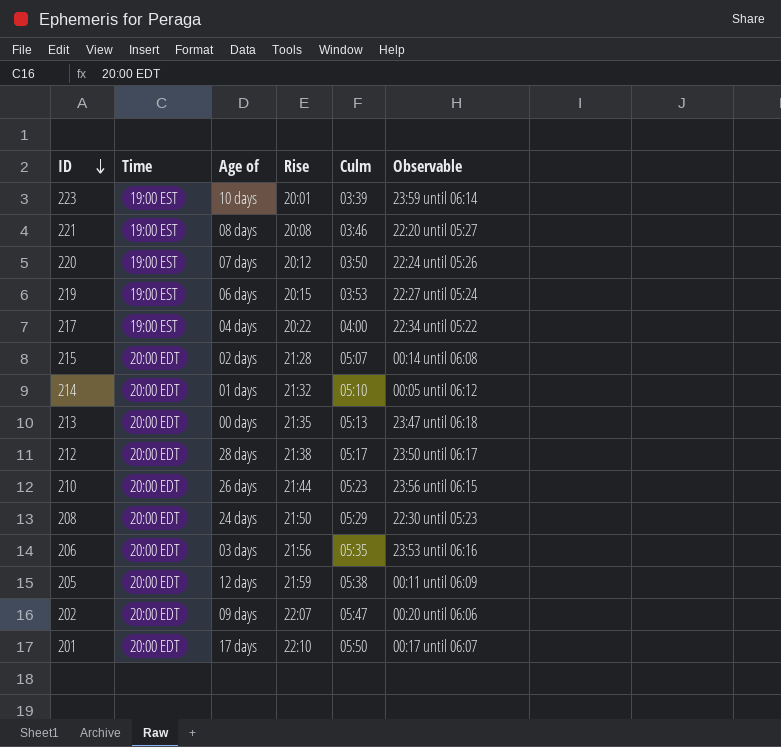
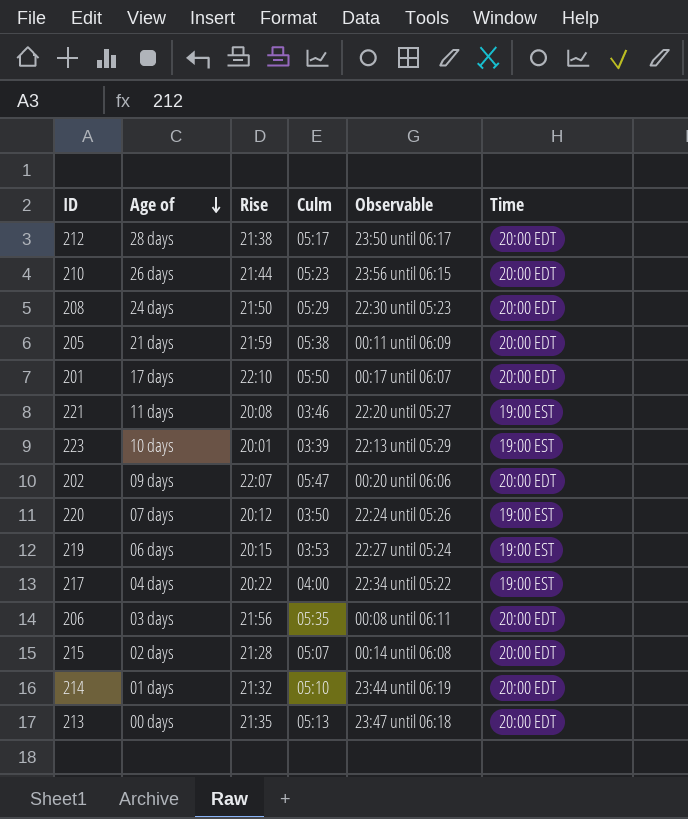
row order: ID descending -> Age of descending
column Time | position: 2 -> 6
205 | Age of: 12 days -> 21 days
221 | Age of: 08 days -> 11 days
223 | Observable: 23:59 until 06:14 -> 22:13 until 05:29
206 | Observable: 23:53 until 06:16 -> 00:08 until 06:11
214 | Observable: 00:05 until 06:12 -> 23:44 until 06:19

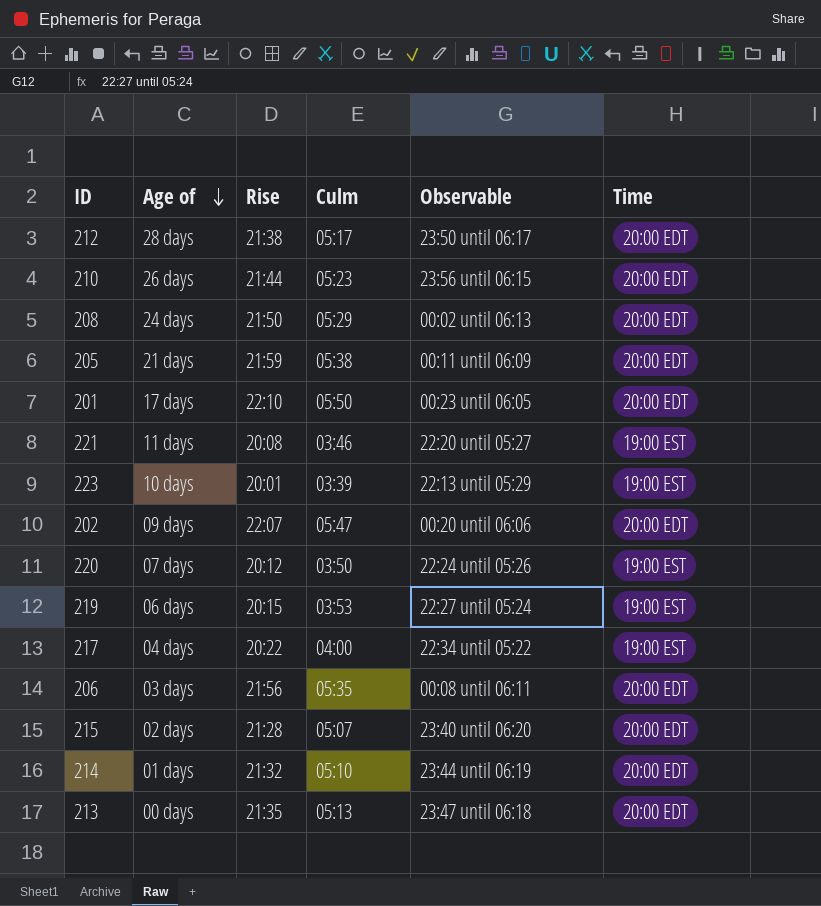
208 | Observable: 22:30 until 05:23 -> 00:02 until 06:13
201 | Observable: 00:17 until 06:07 -> 00:23 until 06:05
215 | Observable: 00:14 until 06:08 -> 23:40 until 06:20

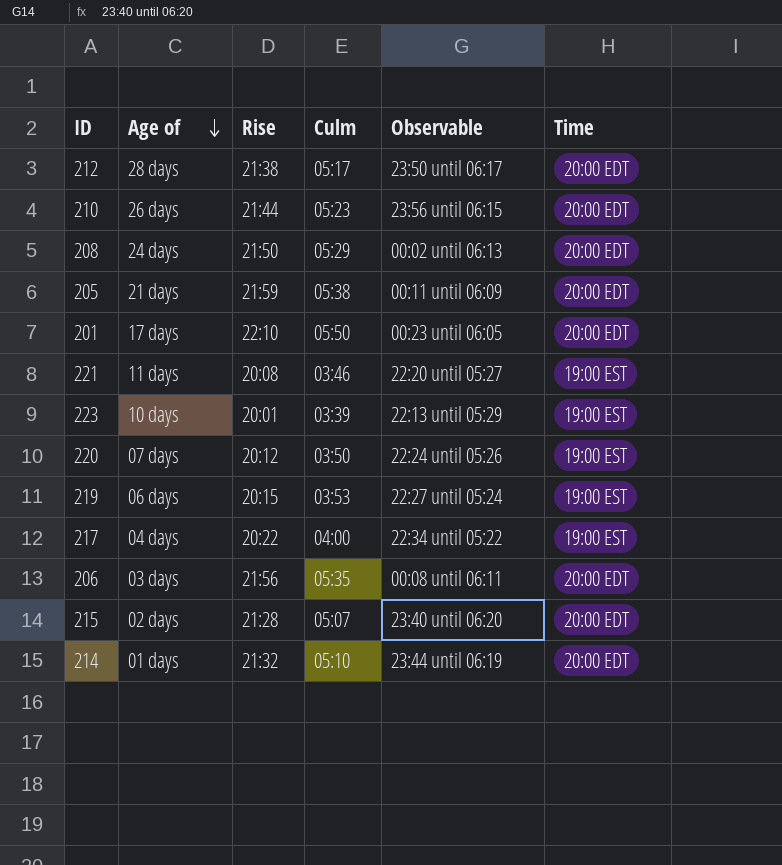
row 202: 09 days | 22:07 | 05:47 | 00:20 until 06:06 | 20:00 EDT -> none
row 213: 00 days | 21:35 | 05:13 | 23:47 until 06:18 | 20:00 EDT -> none

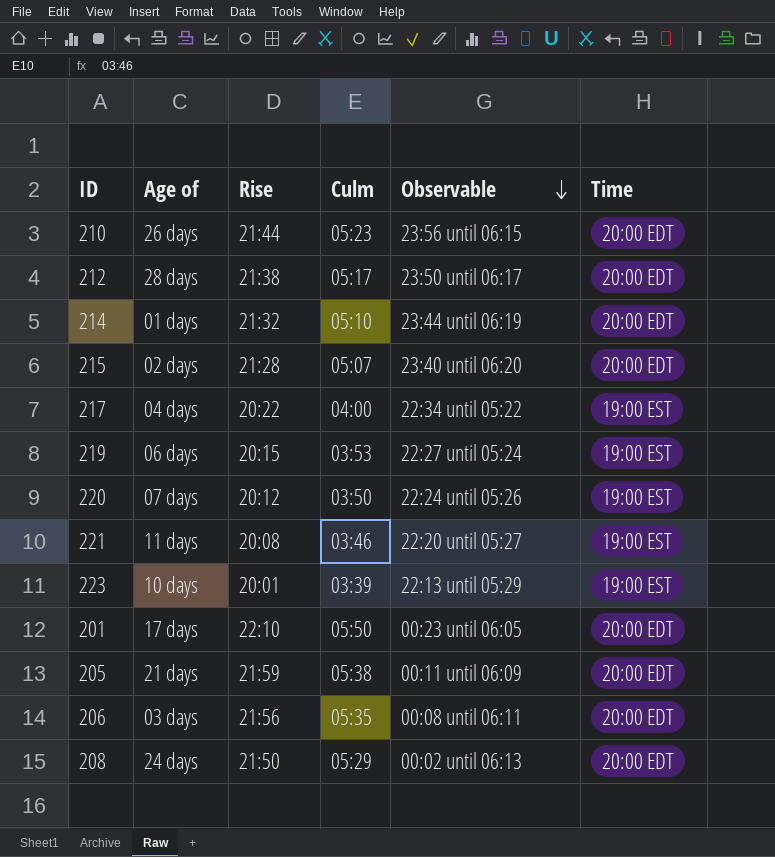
row order: Age of descending -> Observable descending

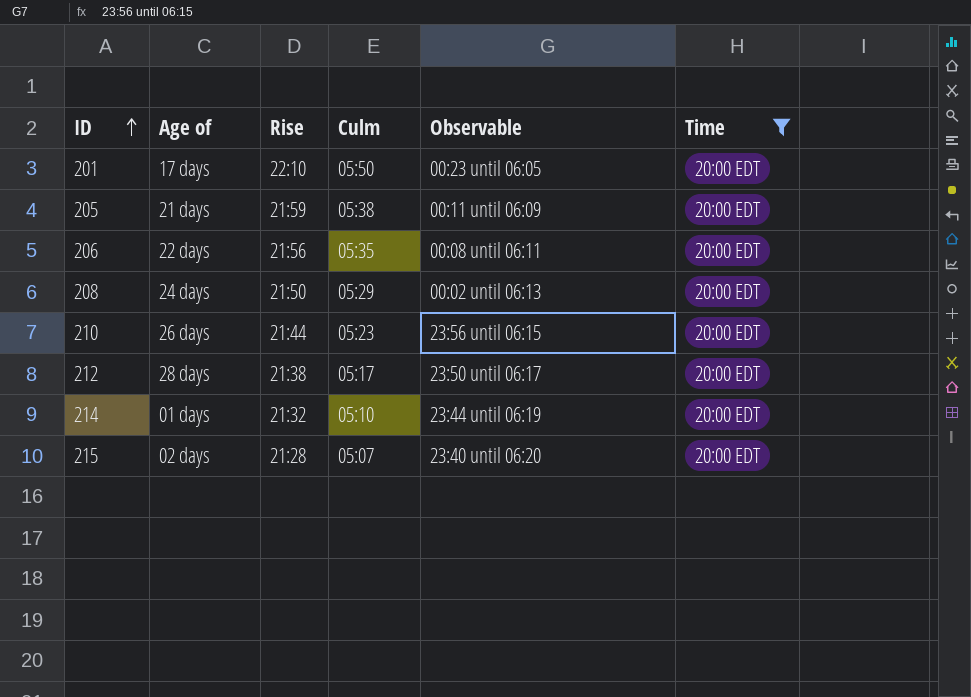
filter: none -> Time = 20:00 EDT
row order: Observable descending -> ID ascending
206 | Age of: 03 days -> 22 days

